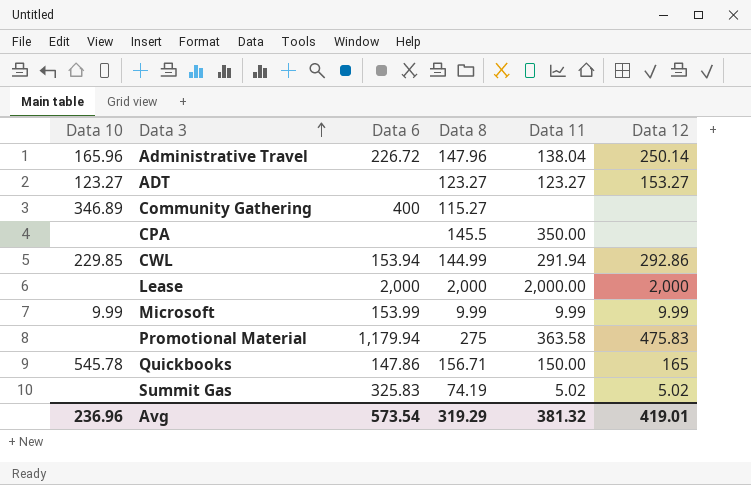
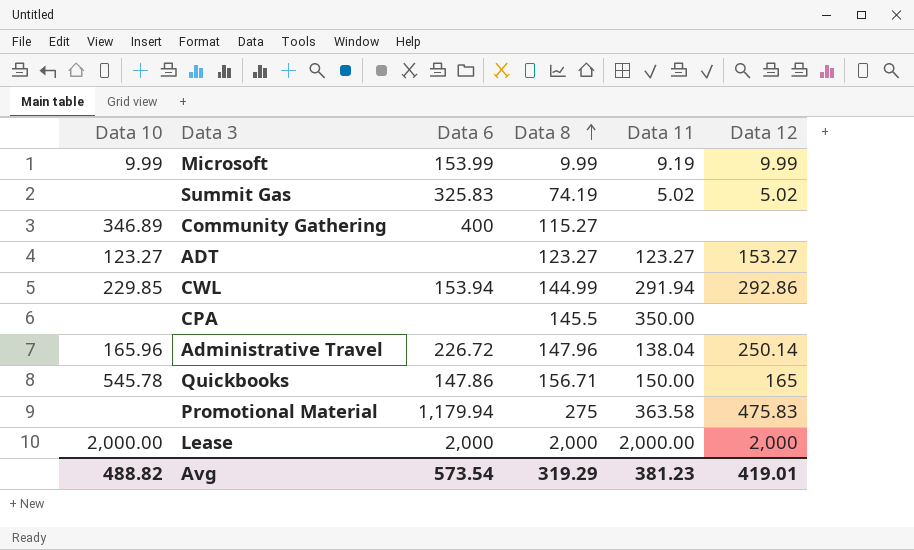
row order: Data 3 ascending -> Data 8 ascending
Microsoft | Data 11: 9.99 -> 9.19
Lease | Data 10: none -> 2,000.00
Avg | Data 10: 236.96 -> 488.82
Avg | Data 11: 381.32 -> 381.23

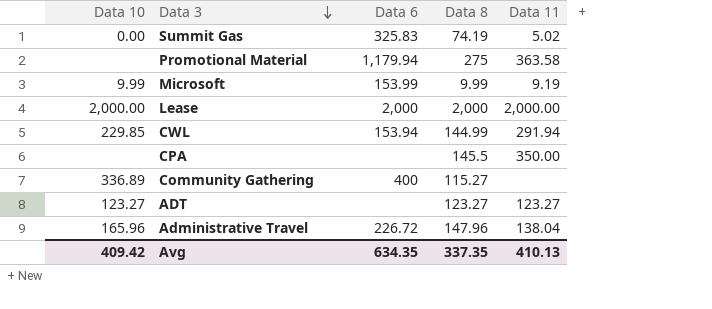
row order: Data 8 ascending -> Data 3 descending
column Data 12 | position: 6 -> none
row Quickbooks: 545.78 | 147.86 | 156.71 | 150.00 | 165 -> none
Summit Gas | Data 10: none -> 0.00
Community Gathering | Data 10: 346.89 -> 336.89
Avg | Data 10: 488.82 -> 409.42
Avg | Data 6: 573.54 -> 634.35
Avg | Data 8: 319.29 -> 337.35
Avg | Data 11: 381.23 -> 410.13

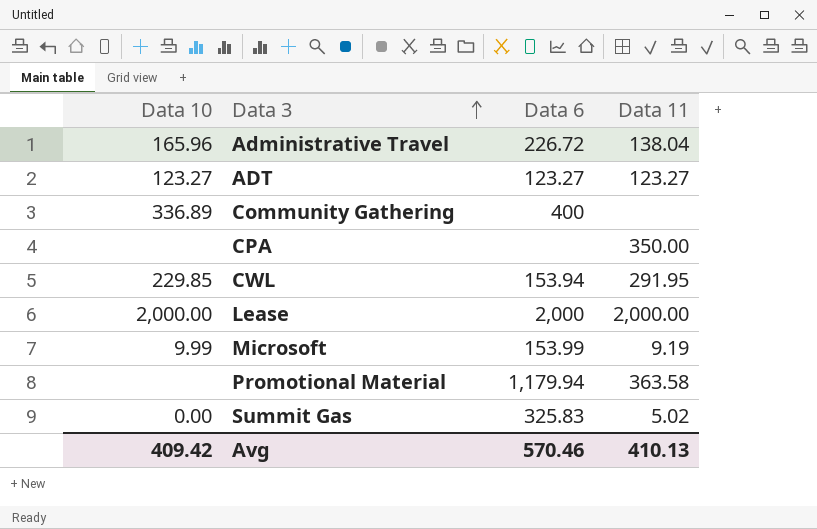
row order: Data 3 descending -> Data 3 ascending
column Data 8 | position: 4 -> none
ADT | Data 6: none -> 123.27
CWL | Data 11: 291.94 -> 291.95
Avg | Data 6: 634.35 -> 570.46

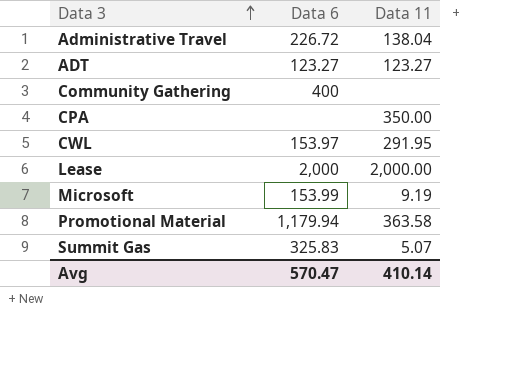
column Data 10 | position: 1 -> none
CWL | Data 6: 153.94 -> 153.97
Summit Gas | Data 11: 5.02 -> 5.07
Avg | Data 6: 570.46 -> 570.47
Avg | Data 11: 410.13 -> 410.14

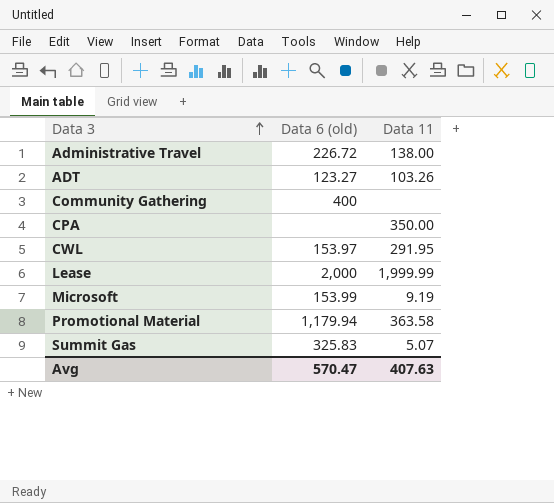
column name: Data 6 -> Data 6 (old)
Administrative Travel | Data 11: 138.04 -> 138.00
ADT | Data 11: 123.27 -> 103.26
Lease | Data 11: 2,000.00 -> 1,999.99
Avg | Data 11: 410.14 -> 407.63

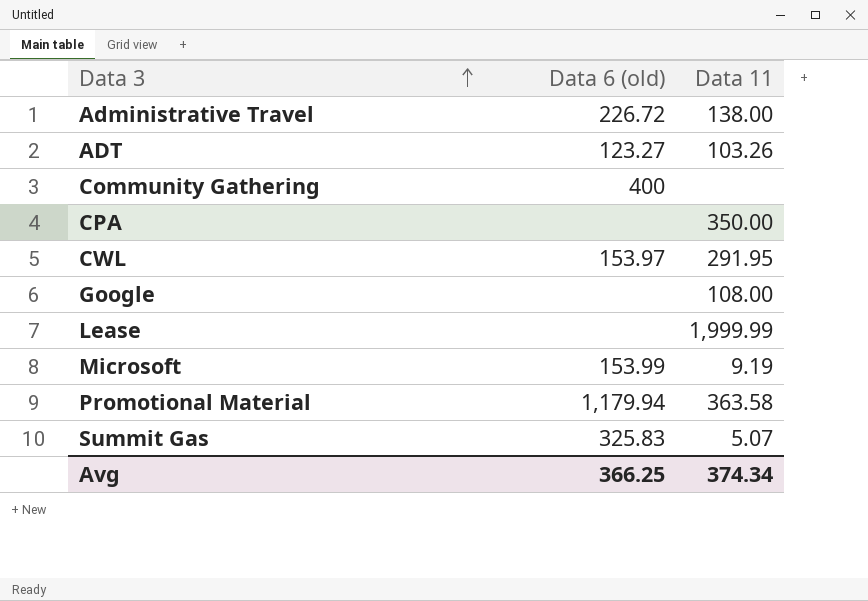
row Google: none -> none | 108.00
Lease | Data 6 (old): 2,000 -> none
Avg | Data 6 (old): 570.47 -> 366.25
Avg | Data 11: 407.63 -> 374.34

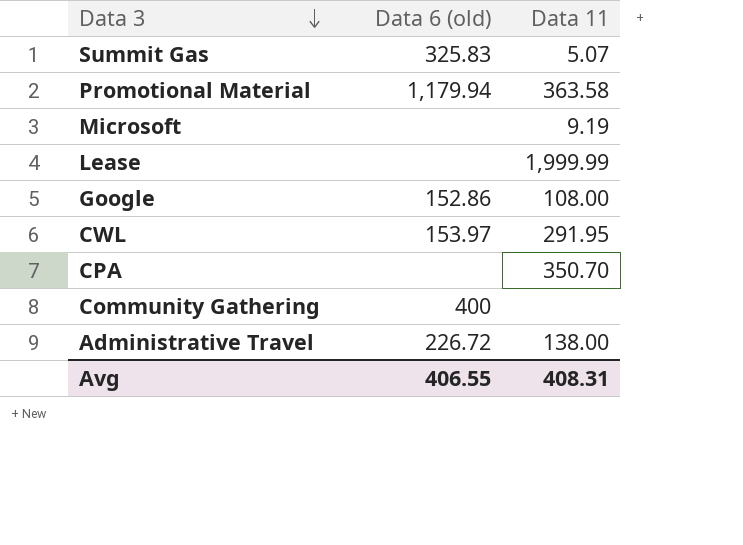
row order: Data 3 ascending -> Data 3 descending
row ADT: 123.27 | 103.26 -> none
Microsoft | Data 6 (old): 153.99 -> none
Google | Data 6 (old): none -> 152.86
CPA | Data 11: 350.00 -> 350.70
Avg | Data 6 (old): 366.25 -> 406.55
Avg | Data 11: 374.34 -> 408.31

